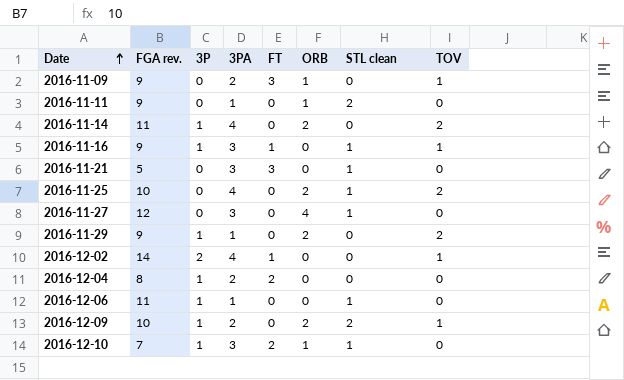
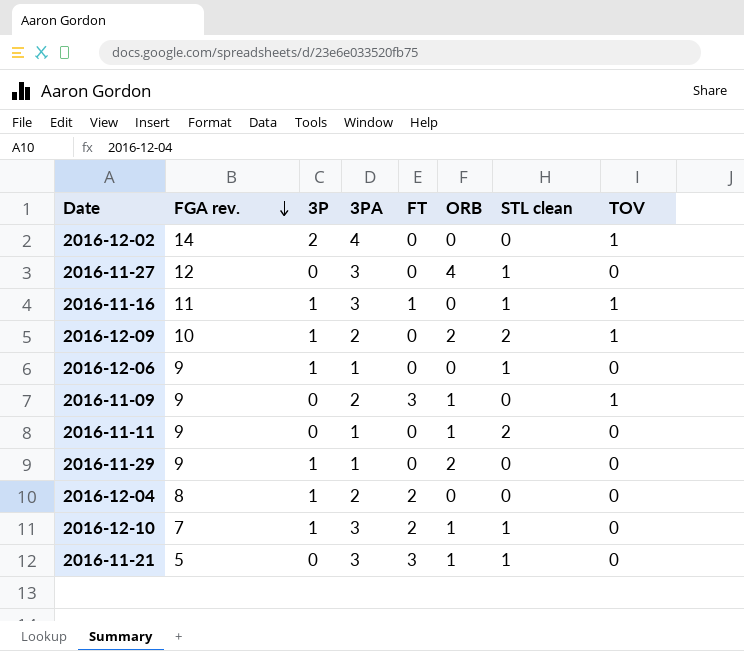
row order: Date ascending -> FGA rev. descending
row 2016-11-14: 11 | 1 | 4 | 0 | 2 | 0 | 2 -> none
row 2016-11-25: 10 | 0 | 4 | 0 | 2 | 1 | 2 -> none
2016-12-02 | FT: 1 -> 0
2016-11-16 | FGA rev.: 9 -> 11
2016-12-06 | FGA rev.: 11 -> 9
2016-11-29 | TOV: 2 -> 0
2016-11-21 | ORB: 0 -> 1

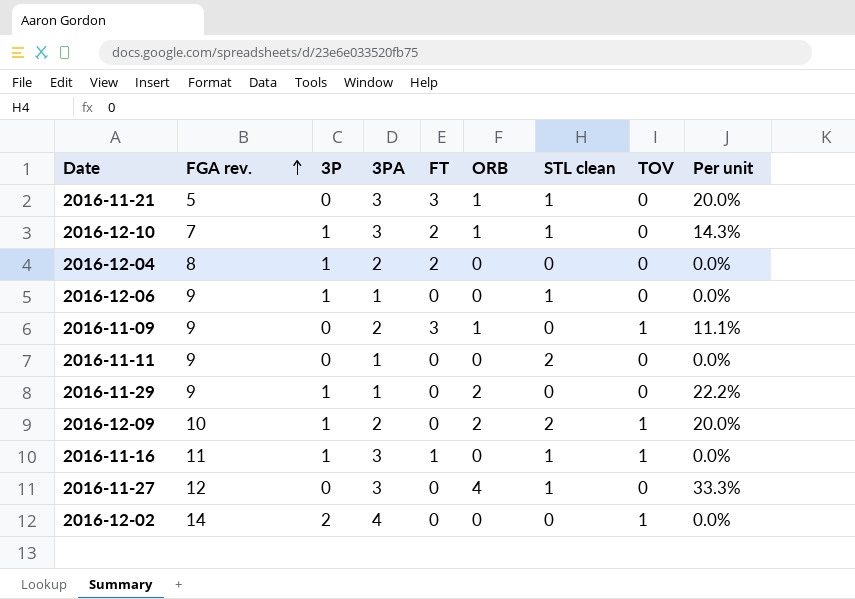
row order: FGA rev. descending -> FGA rev. ascending
column Per unit | formula: none -> [ORB] / [FGA rev.]
2016-11-11 | ORB: 1 -> 0

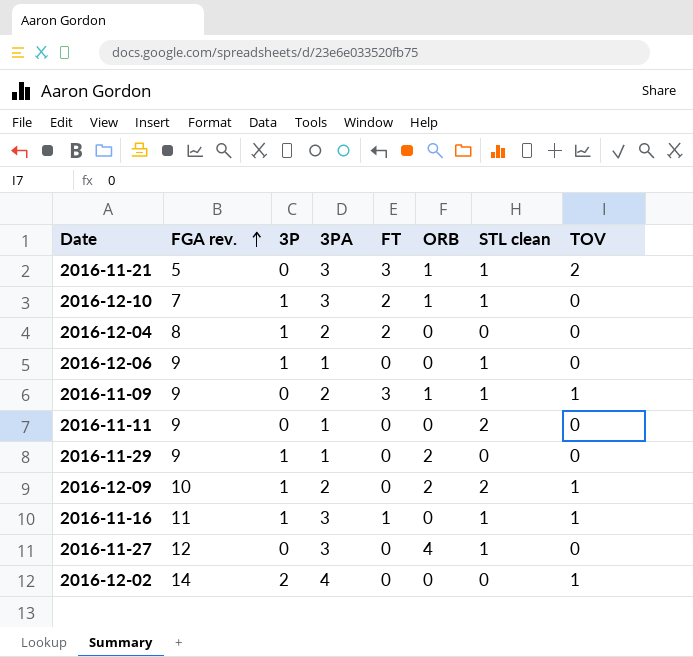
column Per unit | formula: [ORB] / [FGA rev.] -> none
2016-11-21 | TOV: 0 -> 2
2016-11-09 | STL clean: 0 -> 1

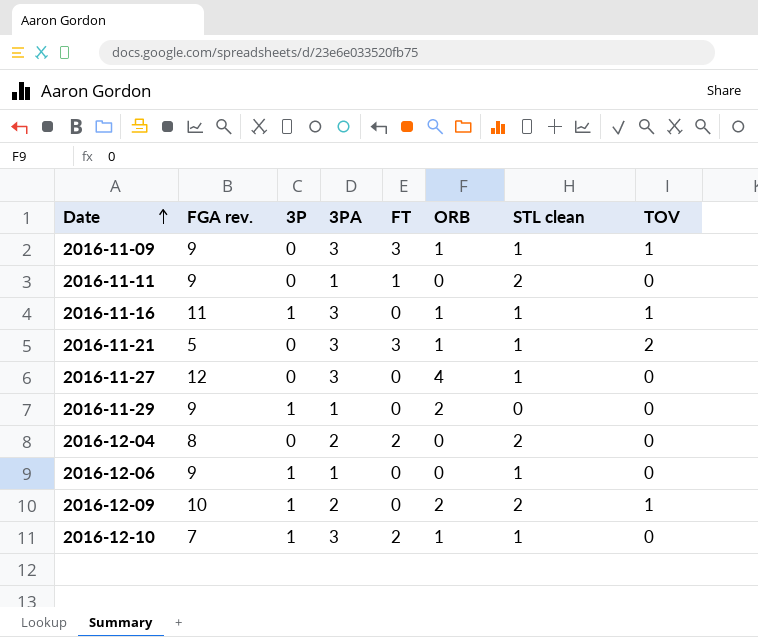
row order: FGA rev. ascending -> Date ascending
row 2016-12-02: 14 | 2 | 4 | 0 | 0 | 0 | 1 -> none
2016-11-09 | 3PA: 2 -> 3
2016-11-11 | FT: 0 -> 1
2016-11-16 | FT: 1 -> 0
2016-11-16 | ORB: 0 -> 1
2016-12-04 | 3P: 1 -> 0
2016-12-04 | STL clean: 0 -> 2

